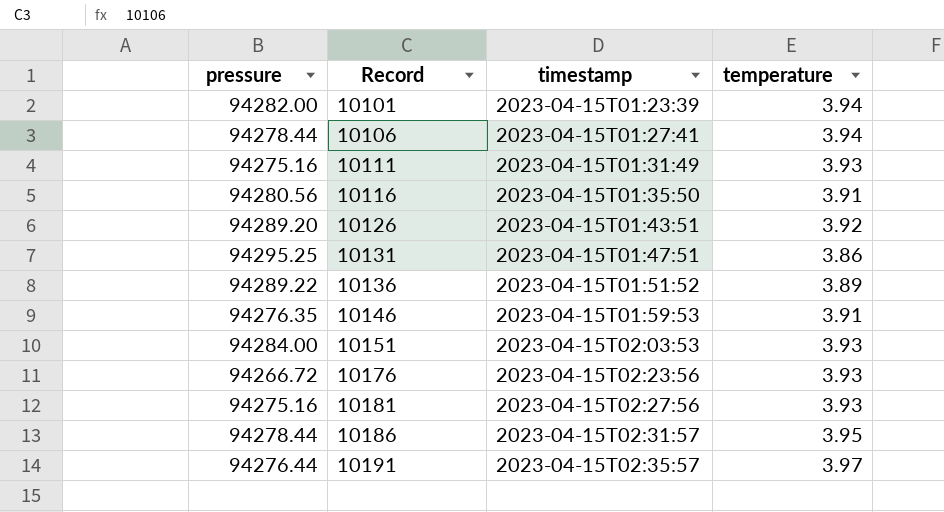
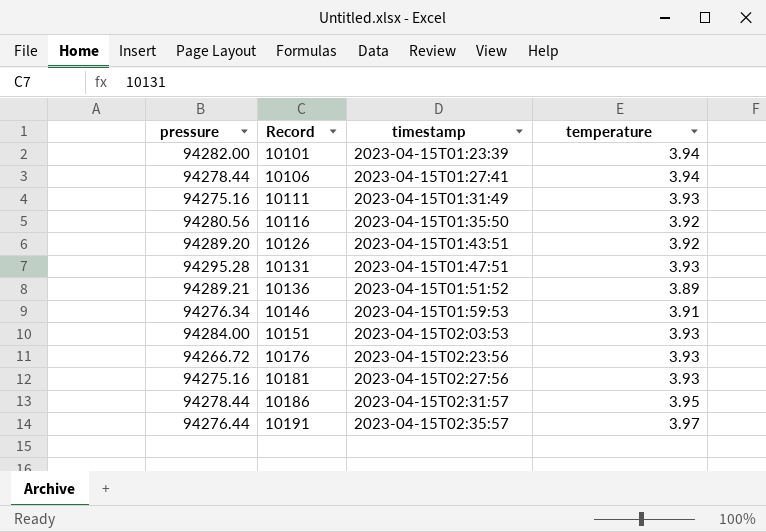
10116 | temperature: 3.91 -> 3.92
10131 | pressure: 94295.25 -> 94295.28
10131 | temperature: 3.86 -> 3.93
10136 | pressure: 94289.22 -> 94289.21
10146 | pressure: 94276.35 -> 94276.34

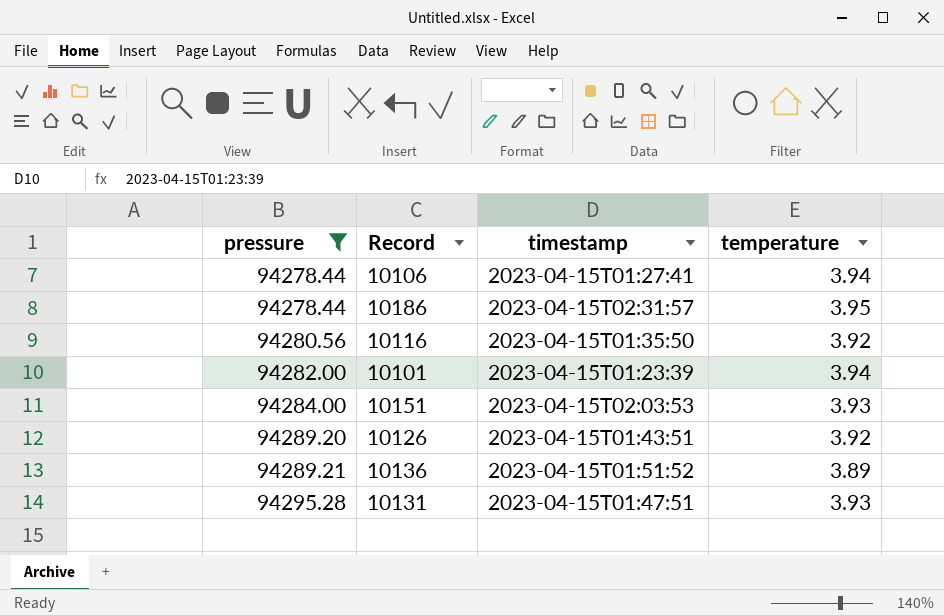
filter: none -> pressure >= 94278.44
row order: Record ascending -> pressure ascending

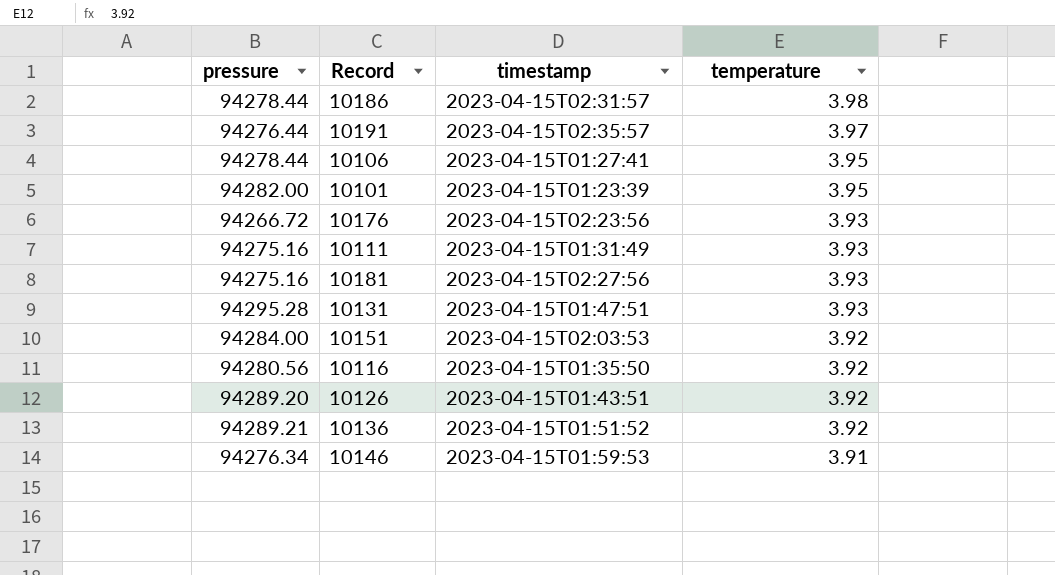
filter: pressure >= 94278.44 -> none
row order: pressure ascending -> temperature descending
10186 | temperature: 3.95 -> 3.98
10106 | temperature: 3.94 -> 3.95
10101 | temperature: 3.94 -> 3.95
10151 | temperature: 3.93 -> 3.92
10136 | temperature: 3.89 -> 3.92

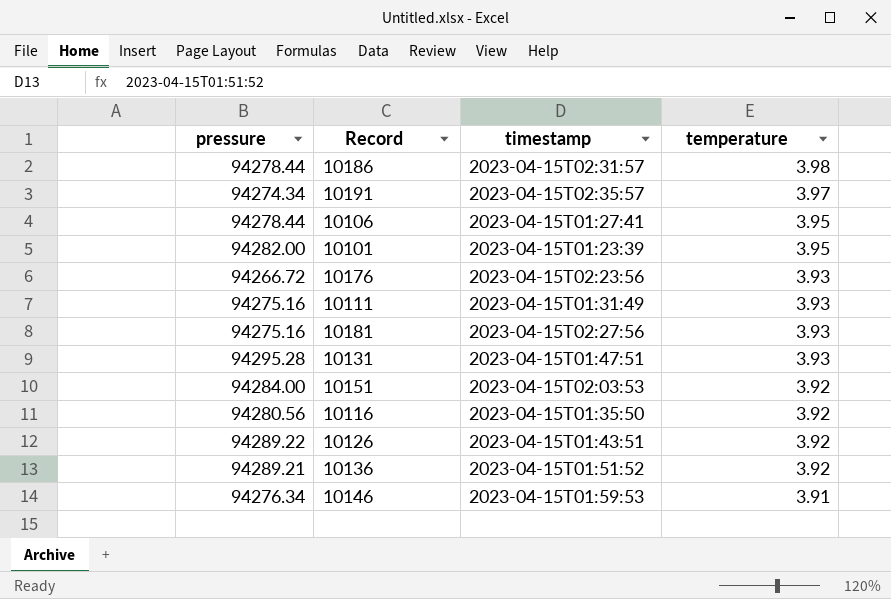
10191 | pressure: 94276.44 -> 94274.34
10126 | pressure: 94289.20 -> 94289.22

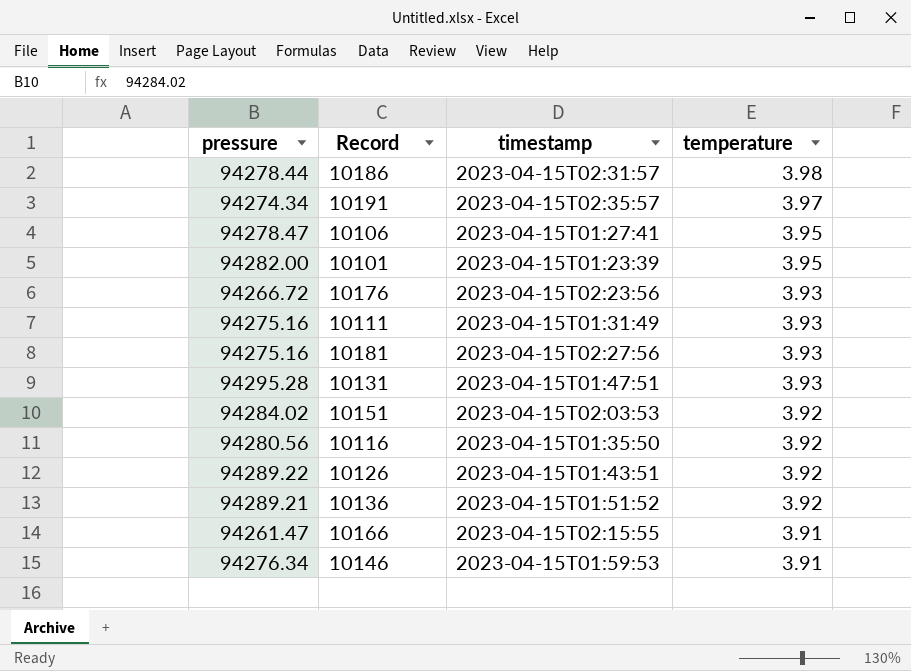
10106 | pressure: 94278.44 -> 94278.47
10151 | pressure: 94284.00 -> 94284.02
row 10166: none -> 94261.47 | 2023-04-15T02:15:55 | 3.91

